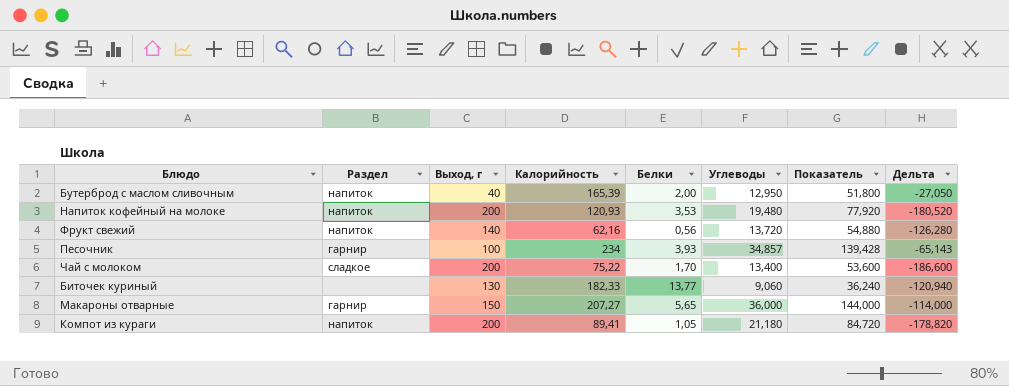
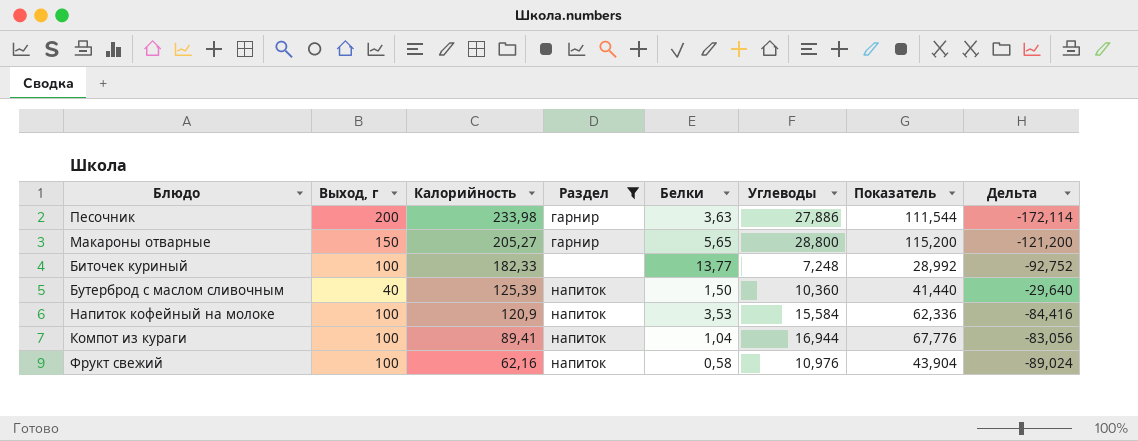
filter: none -> Раздел != сладкое
row order: none -> Калорийность descending
column Раздел | position: 2 -> 4
Песочник | Выход, г: 100 -> 200
Песочник | Калорийность: 234 -> 233,98
Песочник | Белки: 3,93 -> 3,63
Песочник | Углеводы: 34,857 -> 27,886
Песочник | Показатель: 139,428 -> 111,544
Песочник | Дельта: -65,143 -> -172,114
Макароны отварные | Калорийность: 207,27 -> 205,27
Макароны отварные | Углеводы: 36,000 -> 28,800
Макароны отварные | Показатель: 144,000 -> 115,200
Макароны отварные | Дельта: -114,000 -> -121,200
Биточек куриный | Выход, г: 130 -> 100
Биточек куриный | Углеводы: 9,060 -> 7,248
Биточек куриный | Показатель: 36,240 -> 28,992
Биточек куриный | Дельта: -120,940 -> -92,752
Бутерброд с маслом сливочным | Калорийность: 165,39 -> 125,39
Бутерброд с маслом сливочным | Белки: 2,00 -> 1,50
Бутерброд с маслом сливочным | Углеводы: 12,950 -> 10,360
Бутерброд с маслом сливочным | Показатель: 51,800 -> 41,440
Бутерброд с маслом сливочным | Дельта: -27,050 -> -29,640
Напиток кофейный на молоке | Выход, г: 200 -> 100
Напиток кофейный на молоке | Калорийность: 120,93 -> 120,9
Напиток кофейный на молоке | Углеводы: 19,480 -> 15,584
Напиток кофейный на молоке | Показатель: 77,920 -> 62,336
Напиток кофейный на молоке | Дельта: -180,520 -> -84,416
Компот из кураги | Выход, г: 200 -> 100
Компот из кураги | Белки: 1,05 -> 1,04
Компот из кураги | Углеводы: 21,180 -> 16,944
Компот из кураги | Показатель: 84,720 -> 67,776
Компот из кураги | Дельта: -178,820 -> -83,056
Фрукт свежий | Выход, г: 140 -> 100
Фрукт свежий | Белки: 0,56 -> 0,58
Фрукт свежий | Углеводы: 13,720 -> 10,976
Фрукт свежий | Показатель: 54,880 -> 43,904
Фрукт свежий | Дельта: -126,280 -> -89,024

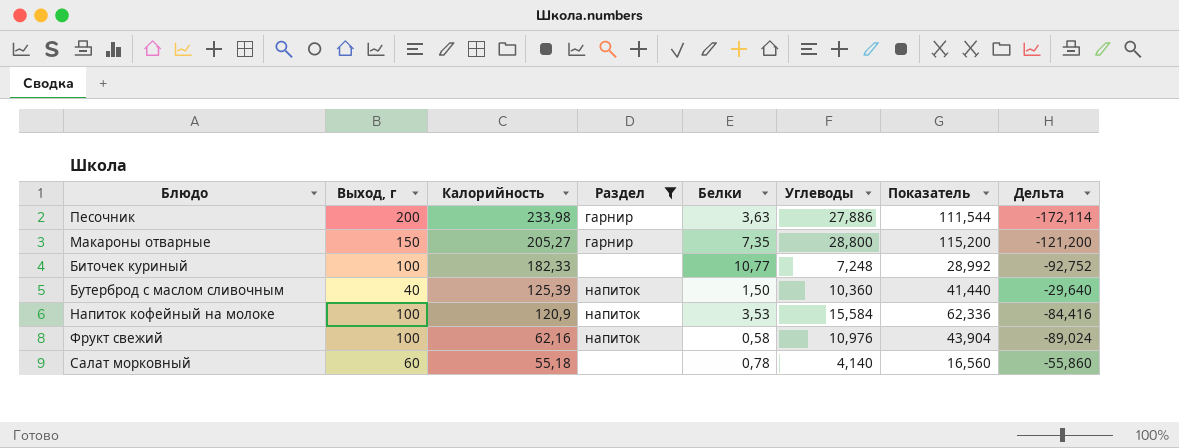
row Компот из кураги: 100 | 89,41 | напиток | 1,04 | 16,944 | 67,776 | -83,056 -> none
Макароны отварные | Белки: 5,65 -> 7,35
Биточек куриный | Белки: 13,77 -> 10,77
row Салат морковный: none -> 60 | 55,18 | none | 0,78 | 4,140 | 16,560 | -55,860

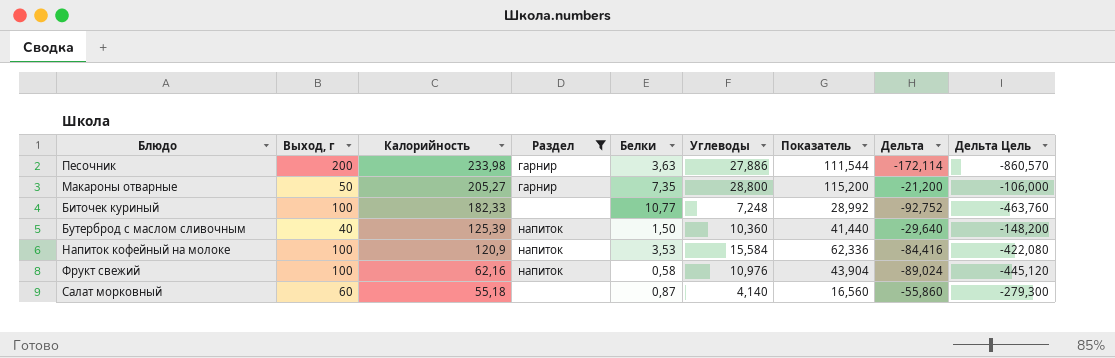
column Дельта Цель | formula: none -> [Дельта] * 5
Макароны отварные | Выход, г: 150 -> 50
Макароны отварные | Дельта: -121,200 -> -21,200
Салат морковный | Белки: 0,78 -> 0,87

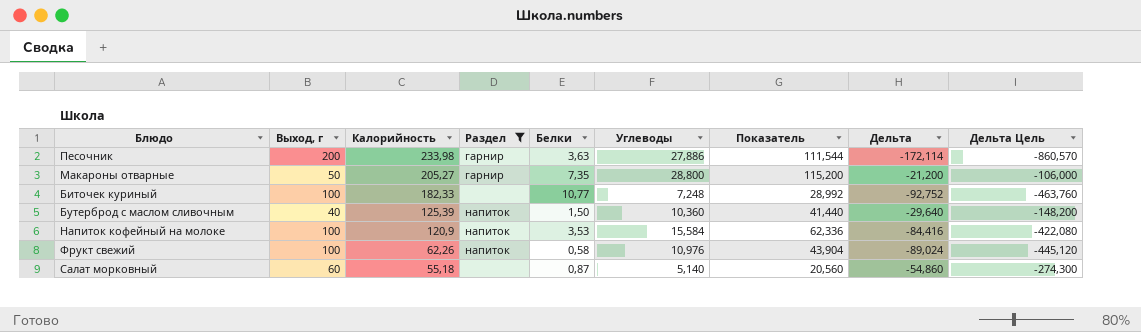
Фрукт свежий | Калорийность: 62,16 -> 62,26
Салат морковный | Углеводы: 4,140 -> 5,140
Салат морковный | Показатель: 16,560 -> 20,560
Салат морковный | Дельта: -55,860 -> -54,860
Салат морковный | Дельта Цель: -279,300 -> -274,300

